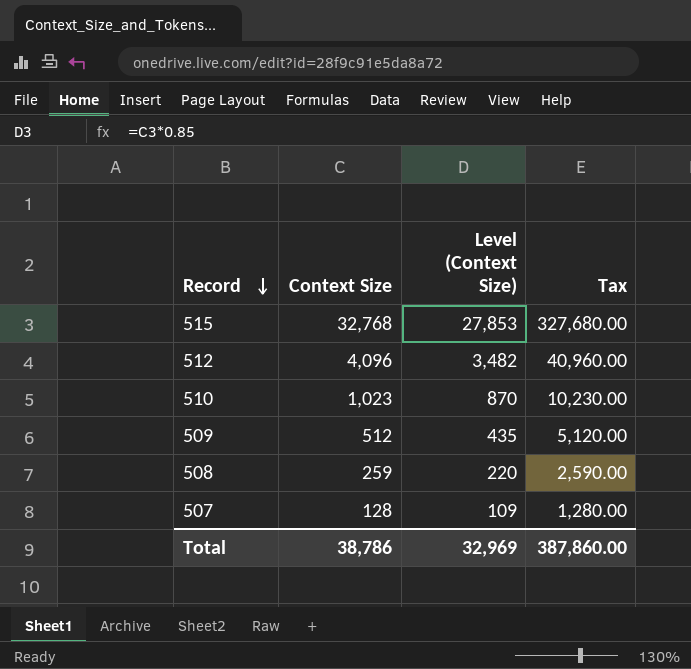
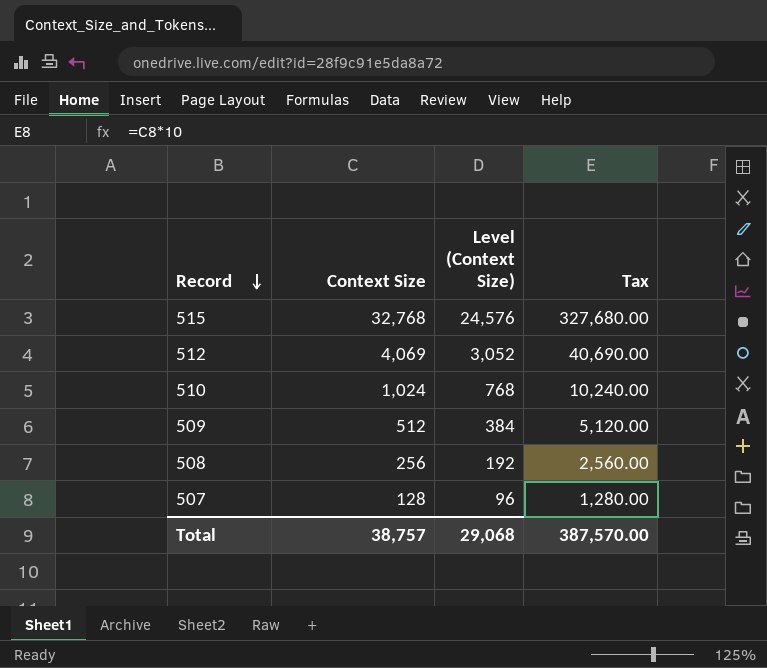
column Level (Context Size) | formula: [Context Size] * 0.85 -> [Context Size] * 0.75
512 | Context Size: 4,096 -> 4,069
512 | Tax: 40,960.00 -> 40,690.00
510 | Context Size: 1,023 -> 1,024
510 | Tax: 10,230.00 -> 10,240.00
508 | Context Size: 259 -> 256
508 | Tax: 2,590.00 -> 2,560.00
Total | Context Size: 38,786 -> 38,757
Total | Level (Context Size): 32,969 -> 29,068
Total | Tax: 387,860.00 -> 387,570.00

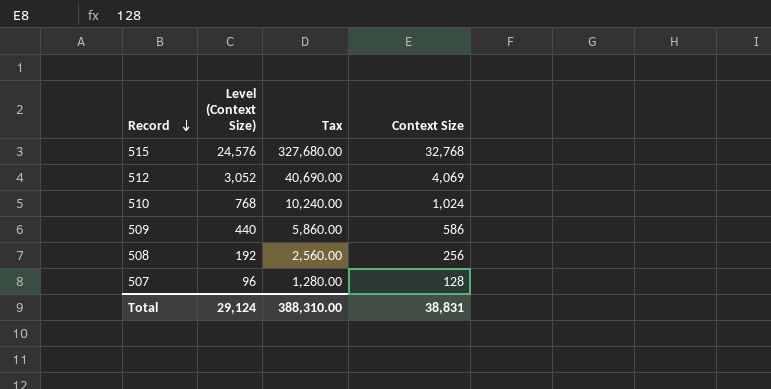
column Context Size | position: 2 -> 4
509 | Level (Context Size): 384 -> 440
509 | Tax: 5,120.00 -> 5,860.00
509 | Context Size: 512 -> 586
Total | Level (Context Size): 29,068 -> 29,124
Total | Tax: 387,570.00 -> 388,310.00
Total | Context Size: 38,757 -> 38,831

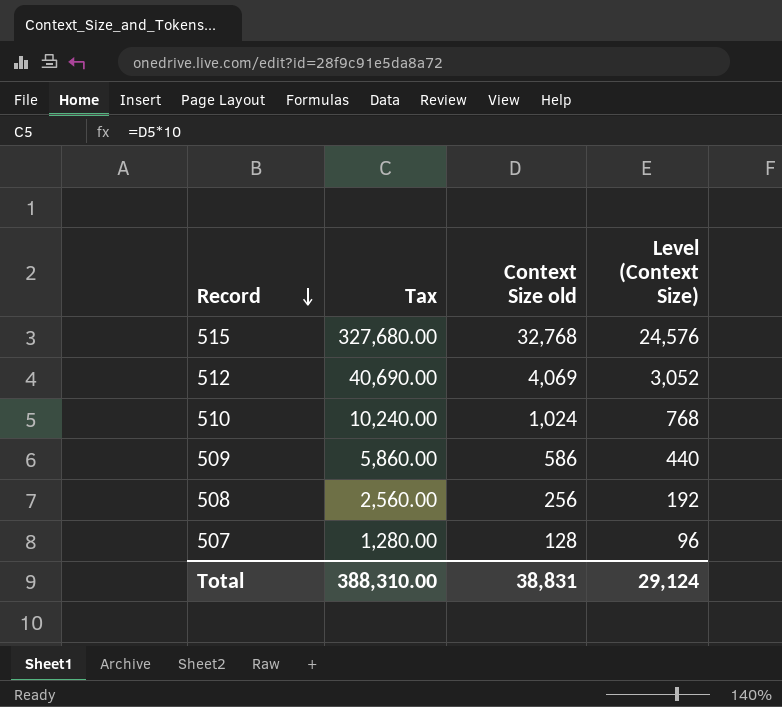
column name: Context Size -> Context Size old
column Level (Context Size) | position: 2 -> 4

